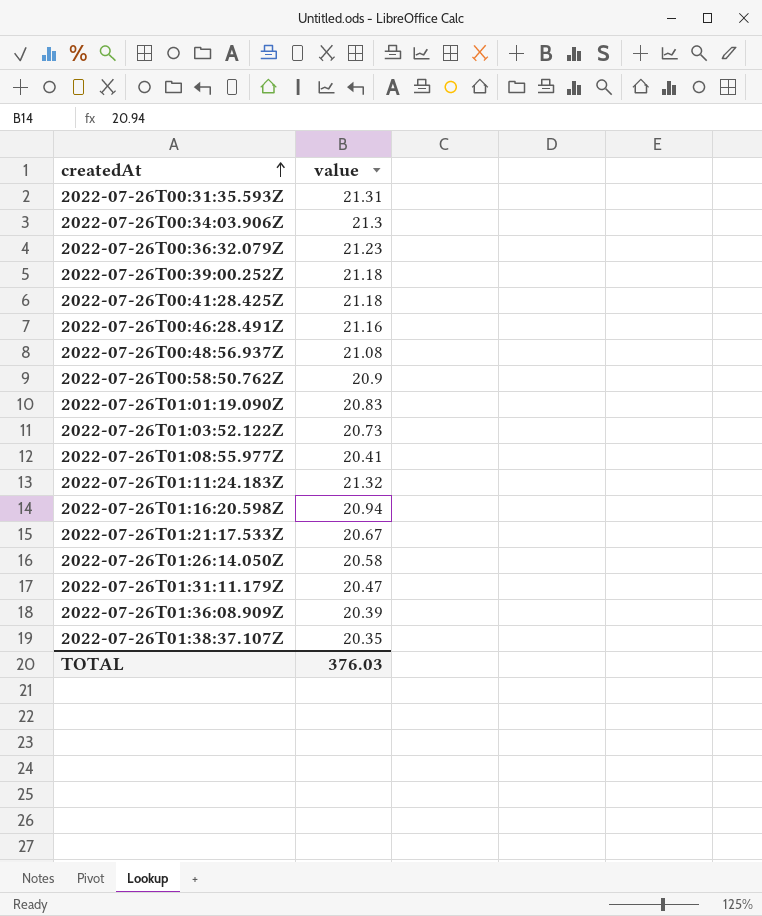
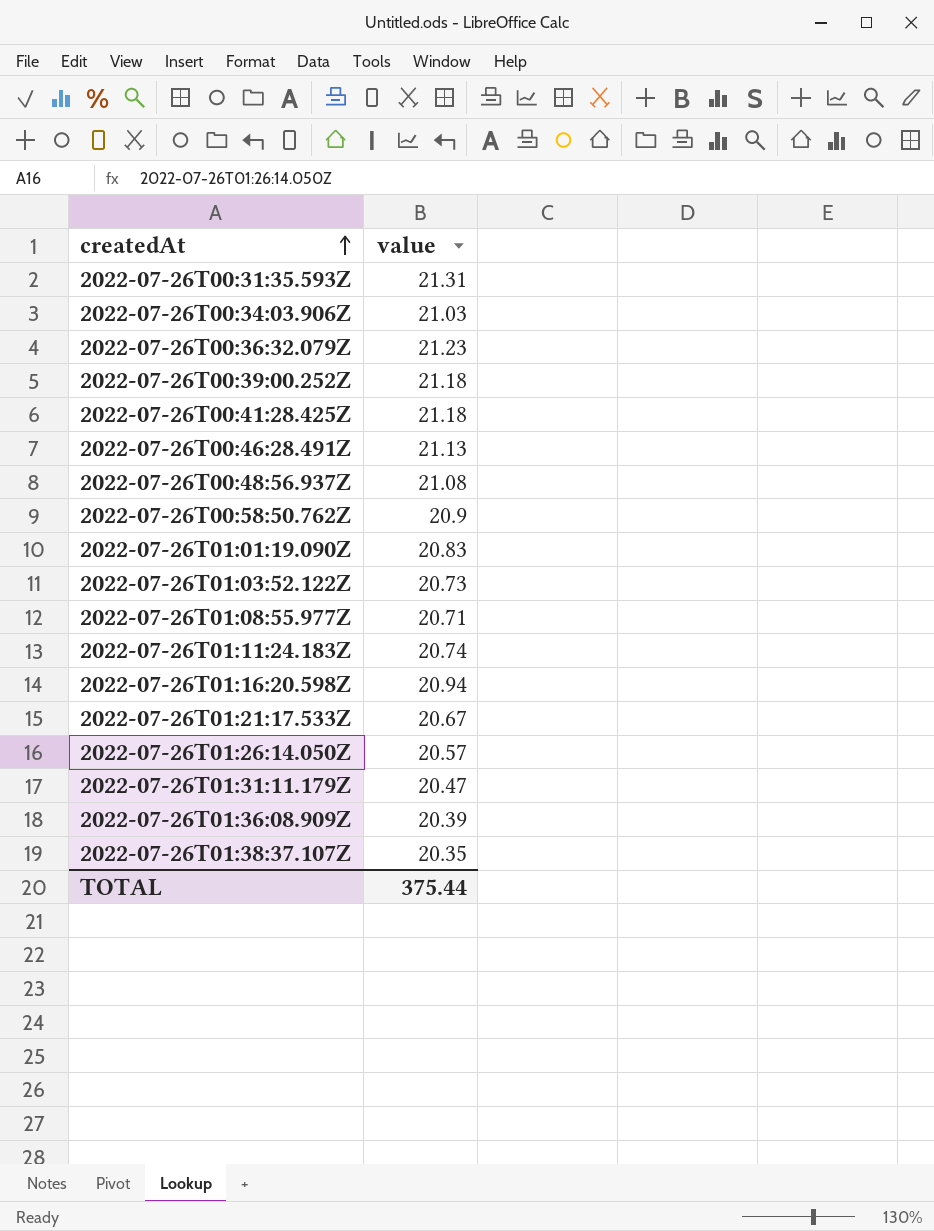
2022-07-26T00:34:03.906Z | value: 21.3 -> 21.03
2022-07-26T00:46:28.491Z | value: 21.16 -> 21.13
2022-07-26T01:08:55.977Z | value: 20.41 -> 20.71
2022-07-26T01:11:24.183Z | value: 21.32 -> 20.74
2022-07-26T01:26:14.050Z | value: 20.58 -> 20.57
TOTAL | value: 376.03 -> 375.44

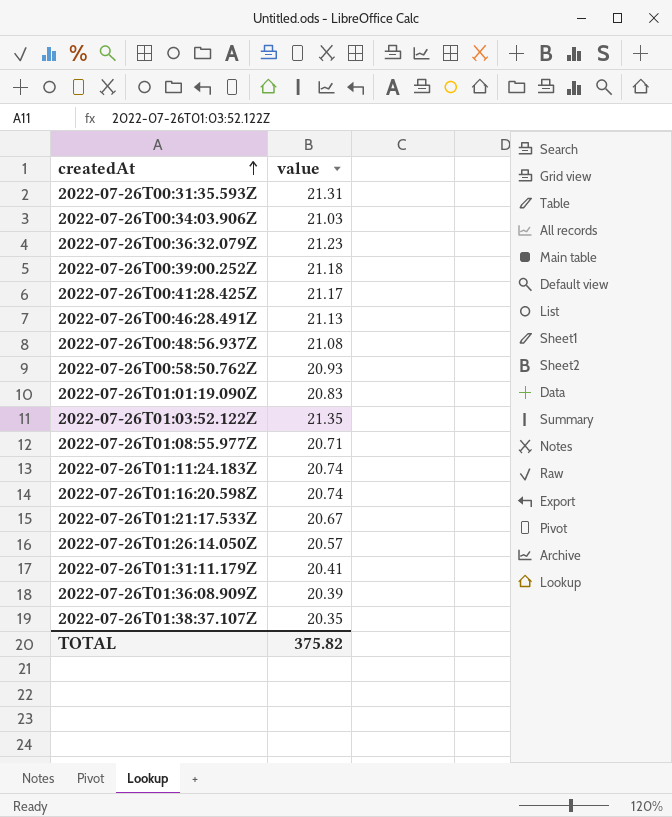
2022-07-26T00:41:28.425Z | value: 21.18 -> 21.17
2022-07-26T00:58:50.762Z | value: 20.9 -> 20.93
2022-07-26T01:03:52.122Z | value: 20.73 -> 21.35
2022-07-26T01:16:20.598Z | value: 20.94 -> 20.74
2022-07-26T01:31:11.179Z | value: 20.47 -> 20.41
TOTAL | value: 375.44 -> 375.82

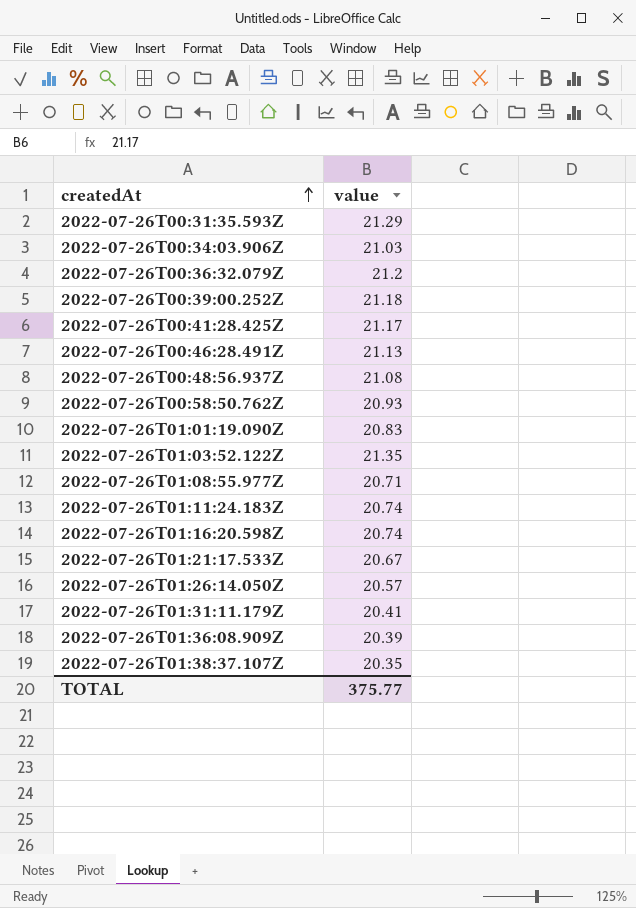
2022-07-26T00:31:35.593Z | value: 21.31 -> 21.29
2022-07-26T00:36:32.079Z | value: 21.23 -> 21.2
TOTAL | value: 375.82 -> 375.77

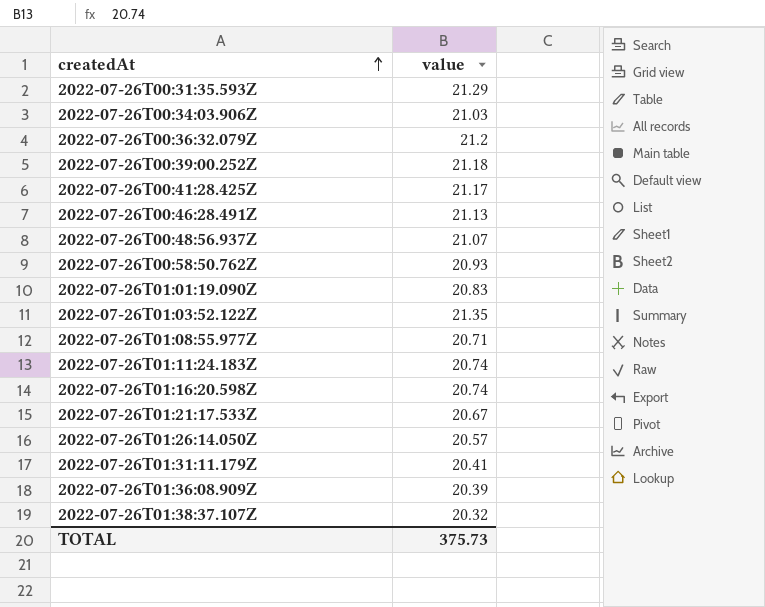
2022-07-26T00:48:56.937Z | value: 21.08 -> 21.07
2022-07-26T01:38:37.107Z | value: 20.35 -> 20.32
TOTAL | value: 375.77 -> 375.73

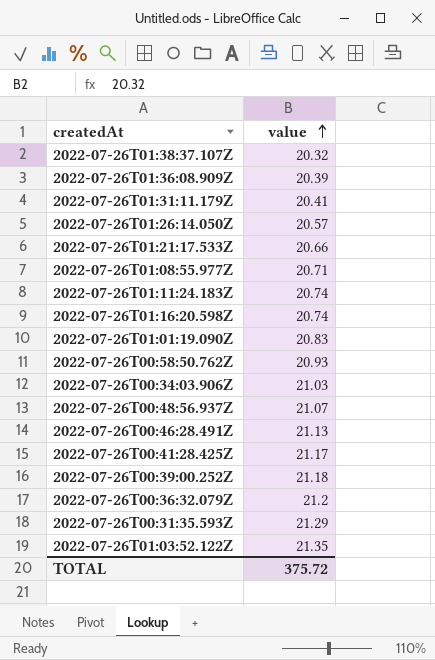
row order: createdAt ascending -> value ascending
2022-07-26T01:21:17.533Z | value: 20.67 -> 20.66
TOTAL | value: 375.73 -> 375.72

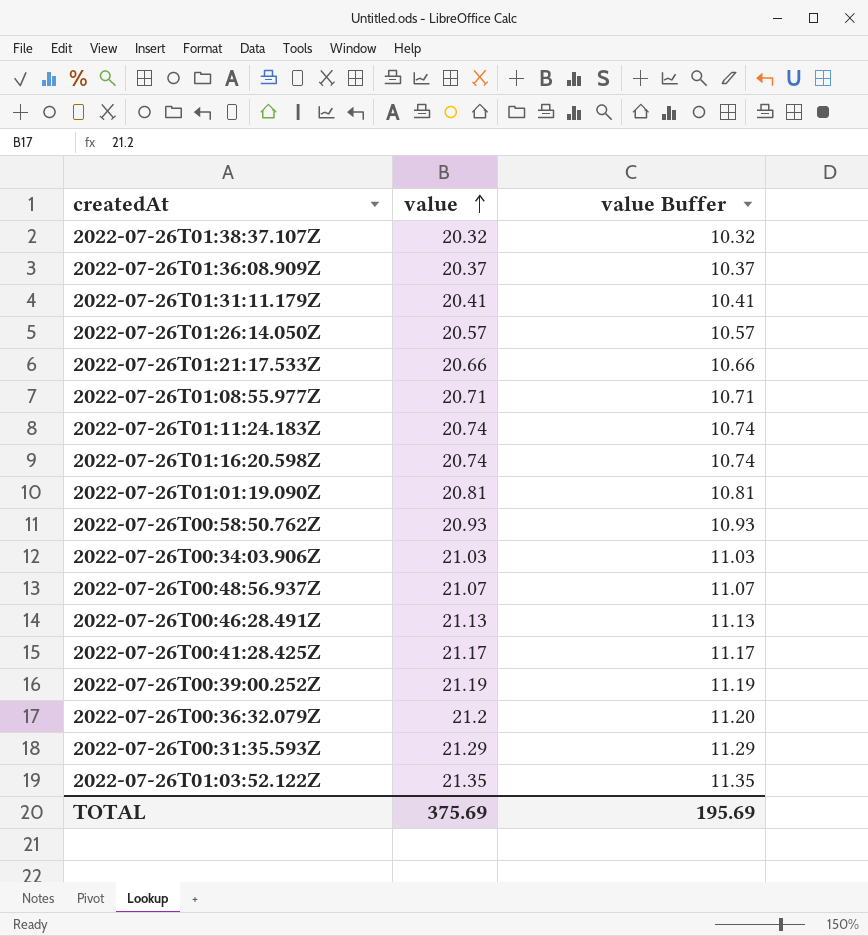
column value Buffer | formula: none -> [value] - 10
2022-07-26T01:36:08.909Z | value: 20.39 -> 20.37
2022-07-26T01:01:19.090Z | value: 20.83 -> 20.81
2022-07-26T00:39:00.252Z | value: 21.18 -> 21.19
TOTAL | value: 375.72 -> 375.69

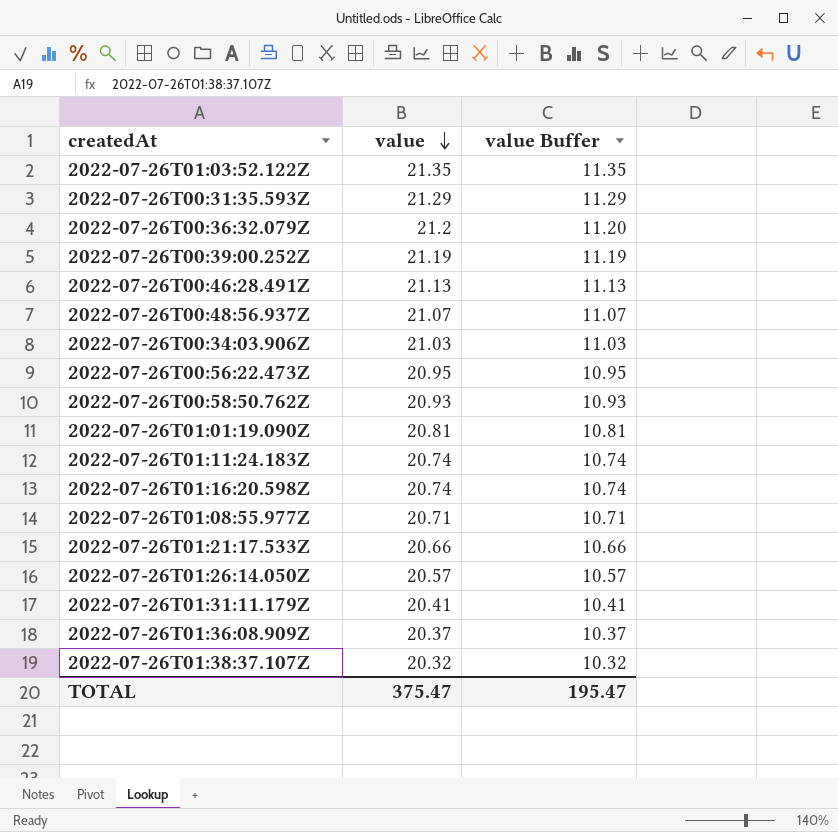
row order: value ascending -> value descending
row 2022-07-26T00:41:28.425Z: 21.17 | 11.17 -> none
row 2022-07-26T00:56:22.473Z: none -> 20.95 | 10.95
TOTAL | value: 375.69 -> 375.47
TOTAL | value Buffer: 195.69 -> 195.47

